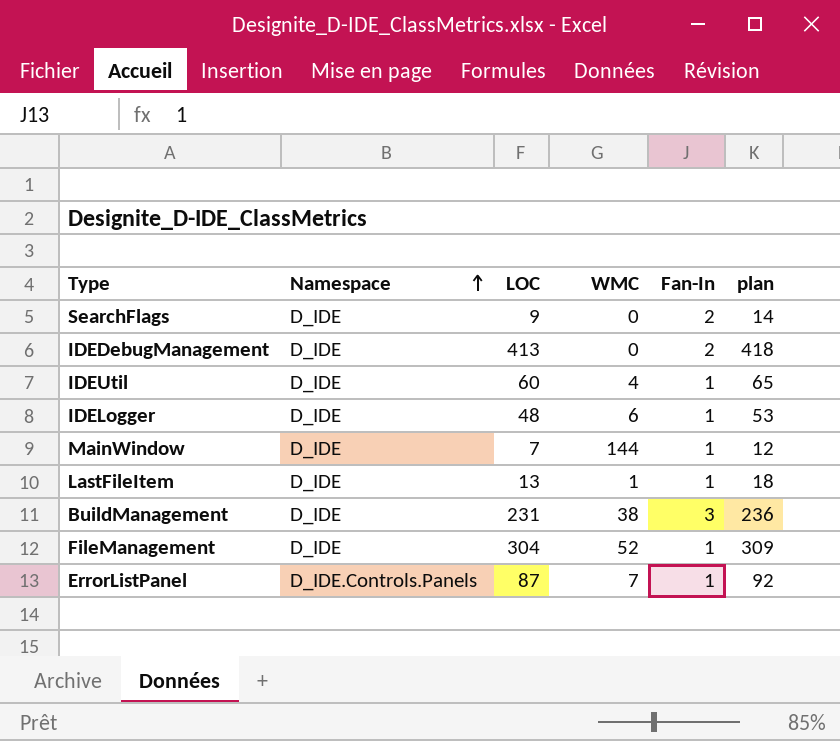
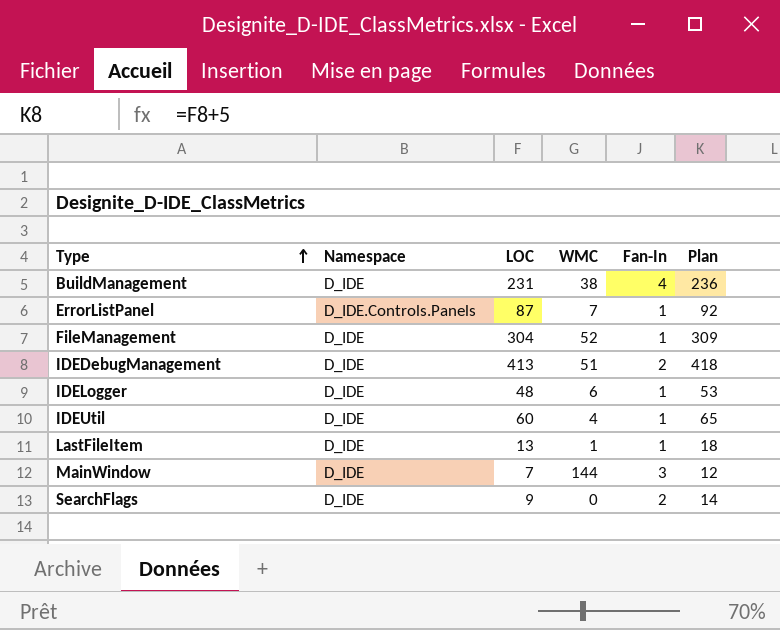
row order: Namespace ascending -> Type ascending
column name: plan -> Plan
BuildManagement | Fan-In: 3 -> 4
IDEDebugManagement | WMC: 0 -> 51
MainWindow | Fan-In: 1 -> 3

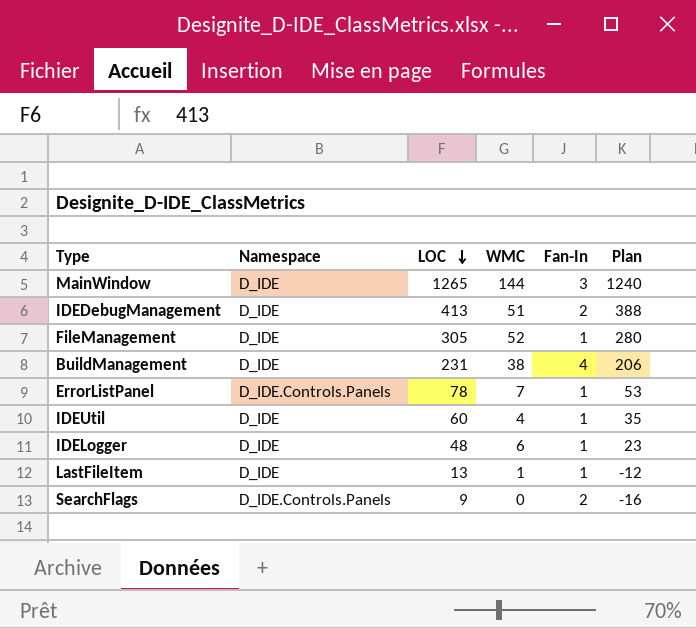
row order: Type ascending -> LOC descending
column Plan | formula: [LOC] + 5 -> [LOC] - 25
MainWindow | LOC: 7 -> 1265
FileManagement | LOC: 304 -> 305
ErrorListPanel | LOC: 87 -> 78
SearchFlags | Namespace: D_IDE -> D_IDE.Controls.Panels

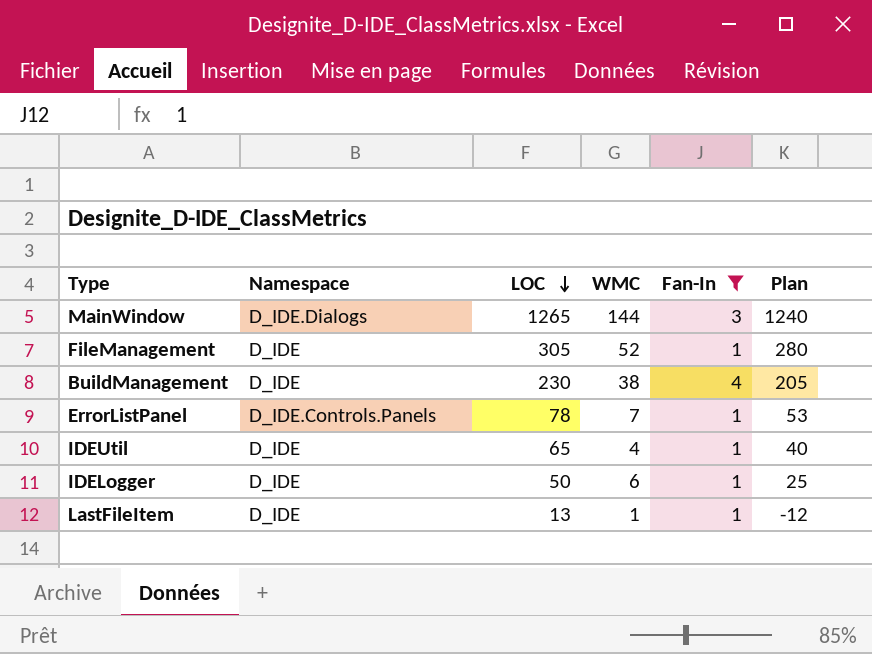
filter: none -> Fan-In != 2
MainWindow | Namespace: D_IDE -> D_IDE.Dialogs
BuildManagement | LOC: 231 -> 230
BuildManagement | Plan: 206 -> 205
IDEUtil | LOC: 60 -> 65
IDEUtil | Plan: 35 -> 40
IDELogger | LOC: 48 -> 50
IDELogger | Plan: 23 -> 25

